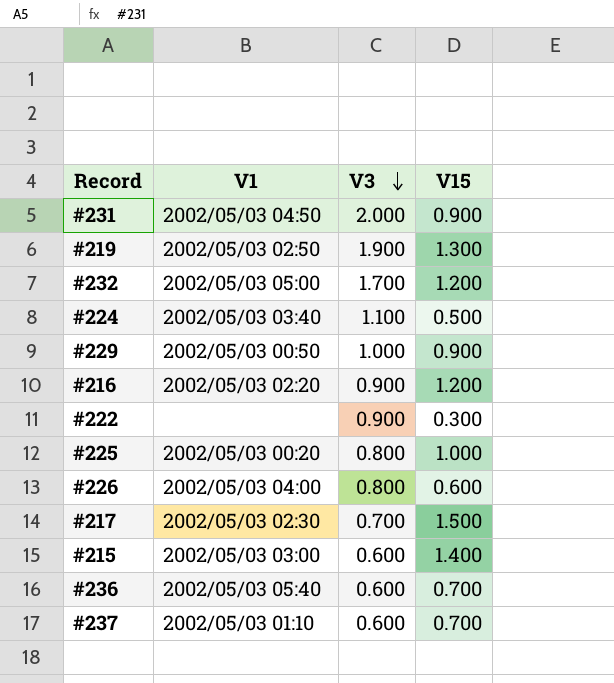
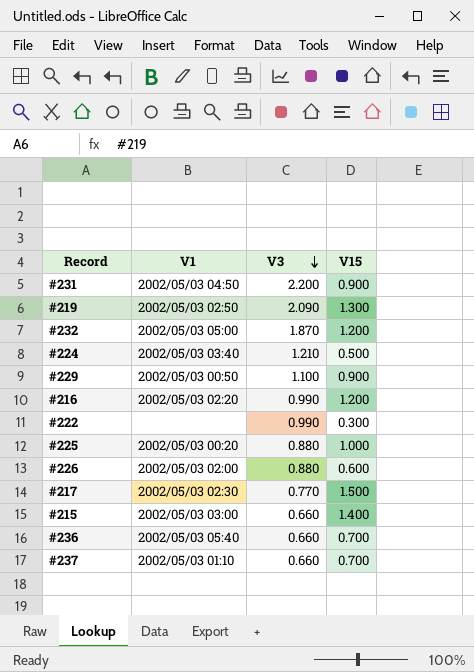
#231 | V3: 2.000 -> 2.200
#219 | V3: 1.900 -> 2.090
#232 | V3: 1.700 -> 1.870
#224 | V3: 1.100 -> 1.210
#229 | V3: 1.000 -> 1.100
#216 | V3: 0.900 -> 0.990
#222 | V3: 0.900 -> 0.990
#225 | V3: 0.800 -> 0.880
#226 | V1: 2002/05/03 04:00 -> 2002/05/03 02:00
#226 | V3: 0.800 -> 0.880
#217 | V3: 0.700 -> 0.770
#215 | V3: 0.600 -> 0.660
#236 | V3: 0.600 -> 0.660
#237 | V3: 0.600 -> 0.660

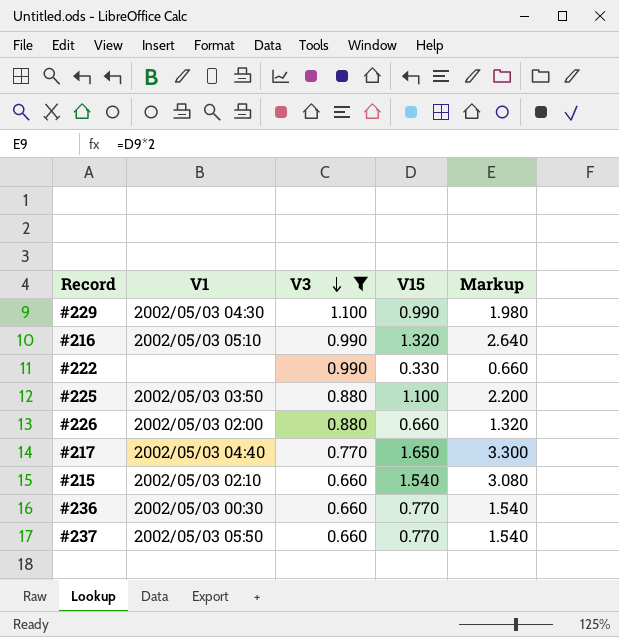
filter: none -> V3 <= 1.100
column Markup | formula: none -> [V15] * 2
#229 | V1: 2002/05/03 00:50 -> 2002/05/03 04:30
#229 | V15: 0.900 -> 0.990
#216 | V1: 2002/05/03 02:20 -> 2002/05/03 05:10
#216 | V15: 1.200 -> 1.320
#222 | V15: 0.300 -> 0.330
#225 | V1: 2002/05/03 00:20 -> 2002/05/03 03:50
#225 | V15: 1.000 -> 1.100
#226 | V15: 0.600 -> 0.660
#217 | V1: 2002/05/03 02:30 -> 2002/05/03 04:40
#217 | V15: 1.500 -> 1.650
#215 | V1: 2002/05/03 03:00 -> 2002/05/03 02:10
#215 | V15: 1.400 -> 1.540
#236 | V1: 2002/05/03 05:40 -> 2002/05/03 00:30
#236 | V15: 0.700 -> 0.770
#237 | V1: 2002/05/03 01:10 -> 2002/05/03 05:50
#237 | V15: 0.700 -> 0.770

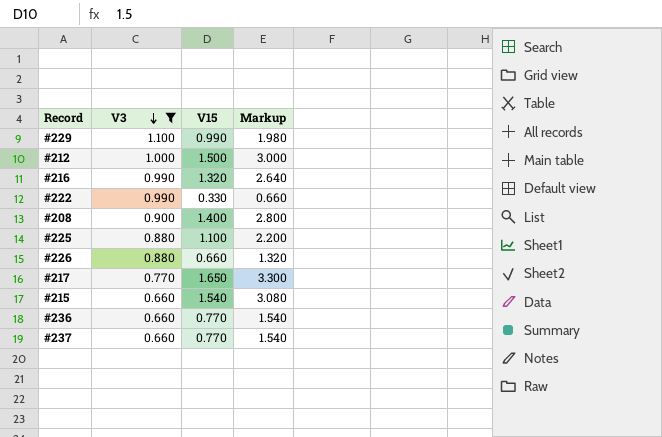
column V1 | position: 2 -> none
row #212: none -> 1.000 | 1.500 | 3.000
row #208: none -> 0.900 | 1.400 | 2.800

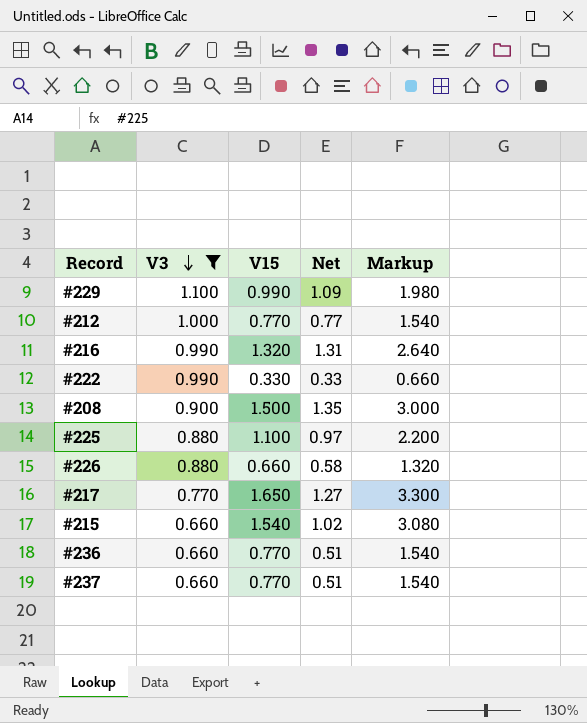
column Net | formula: none -> [V3] * [V15]
#212 | V15: 1.500 -> 0.770
#212 | Markup: 3.000 -> 1.540
#208 | V15: 1.400 -> 1.500
#208 | Markup: 2.800 -> 3.000

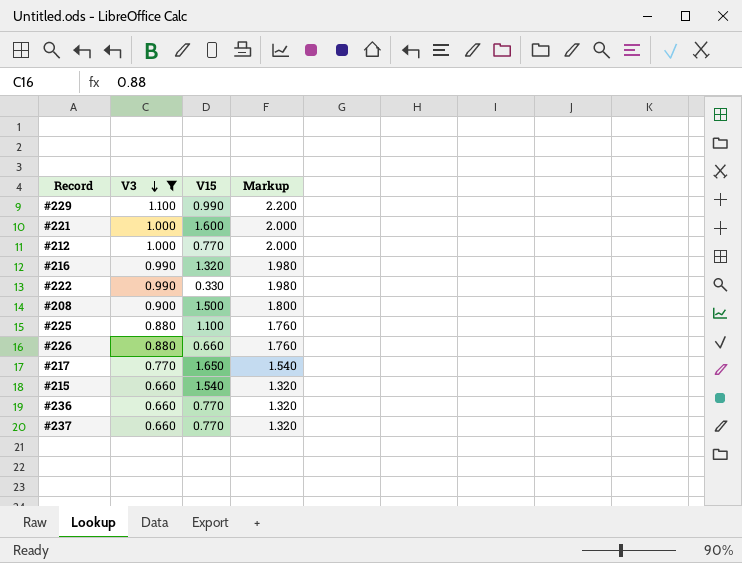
column Net | formula: [V3] * [V15] -> none
column Markup | formula: [V15] * 2 -> [V3] * 2
row #221: none -> 1.000 | 1.600 | 2.000

